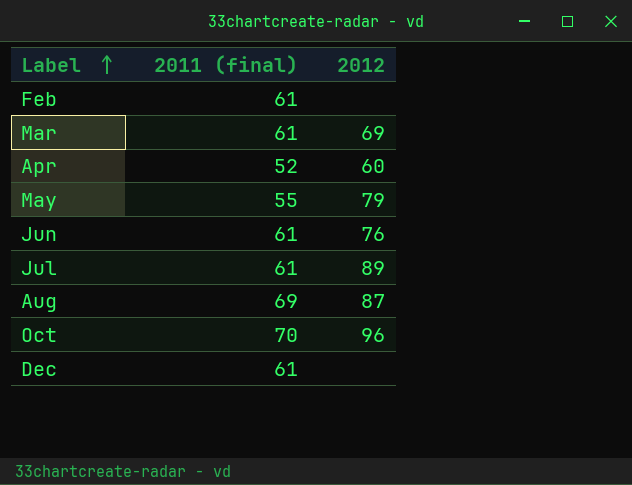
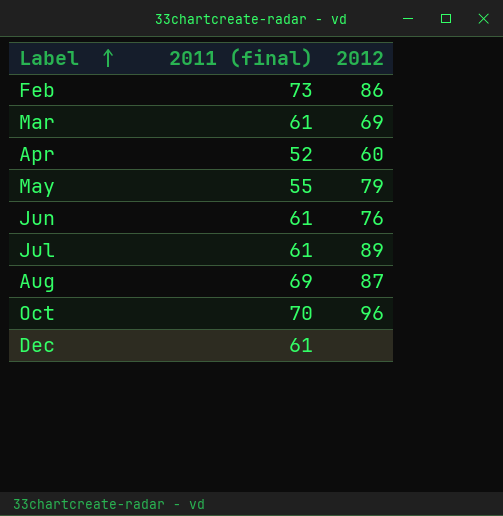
Feb | 2011 (final): 61 -> 73
Feb | 2012: none -> 86

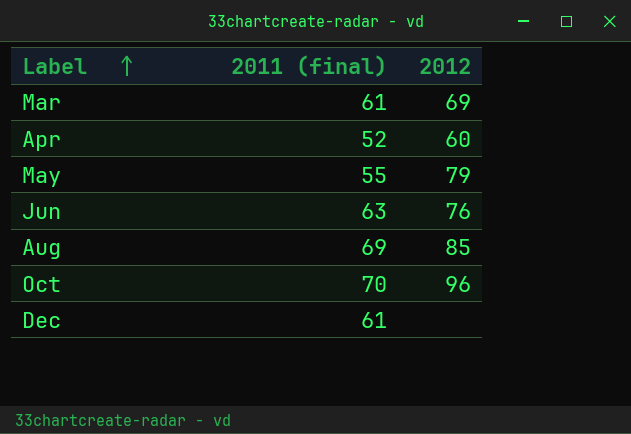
row Feb: 73 | 86 -> none
row Jul: 61 | 89 -> none
Jun | 2011 (final): 61 -> 63
Aug | 2012: 87 -> 85

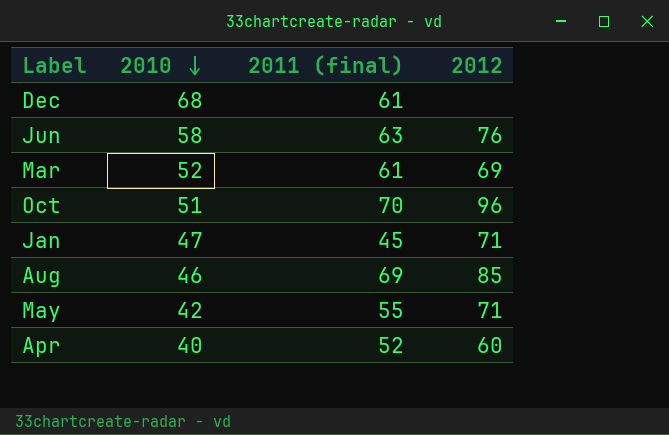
row order: Label ascending -> 2010 descending
column 2010 | position: none -> 2
row Jan: none -> 47 | 45 | 71
May | 2012: 79 -> 71

